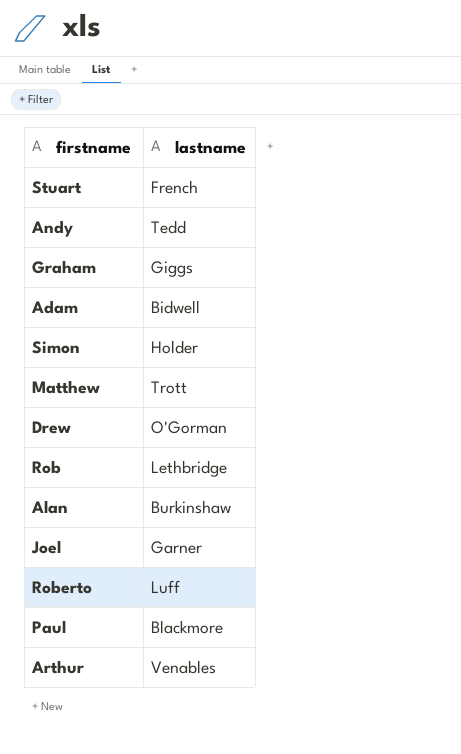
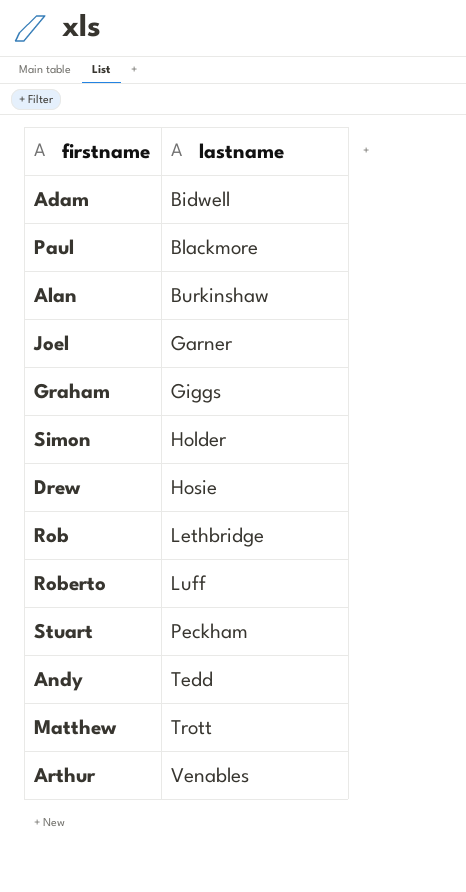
row order: none -> lastname ascending
Drew | lastname: O'Gorman -> Hosie
Stuart | lastname: French -> Peckham

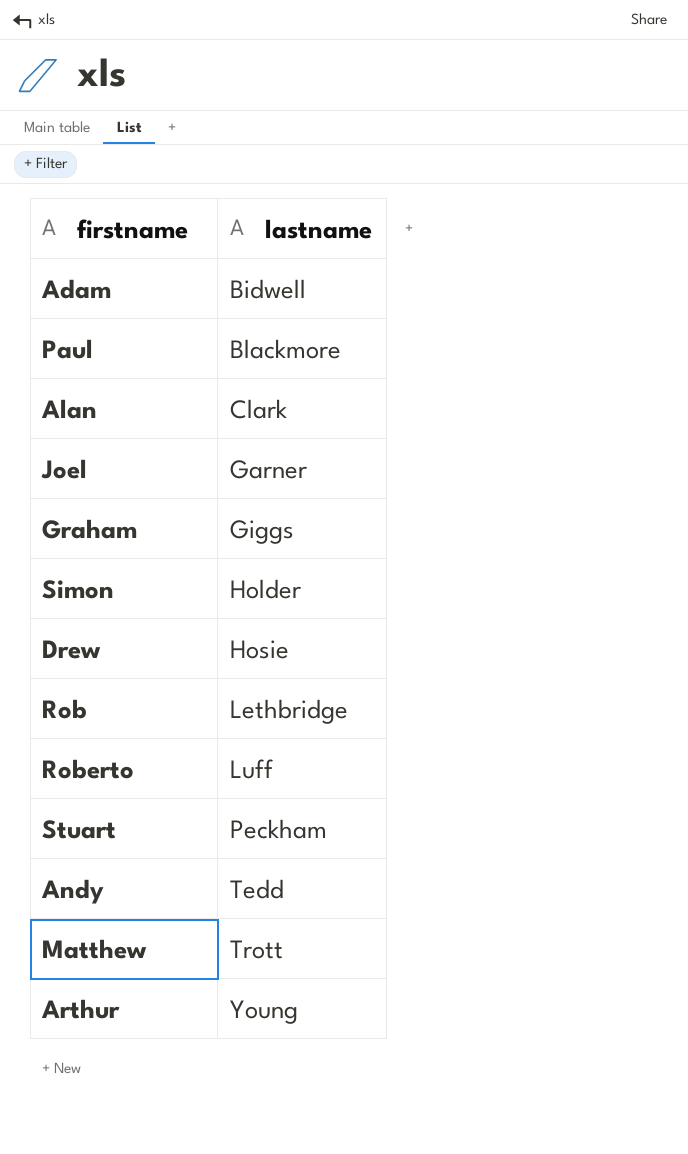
Alan | lastname: Burkinshaw -> Clark
Arthur | lastname: Venables -> Young

